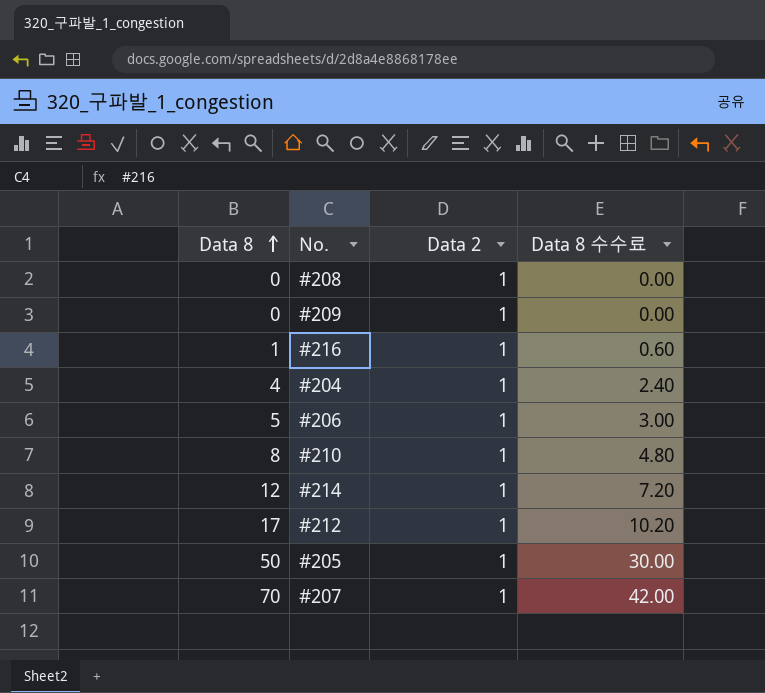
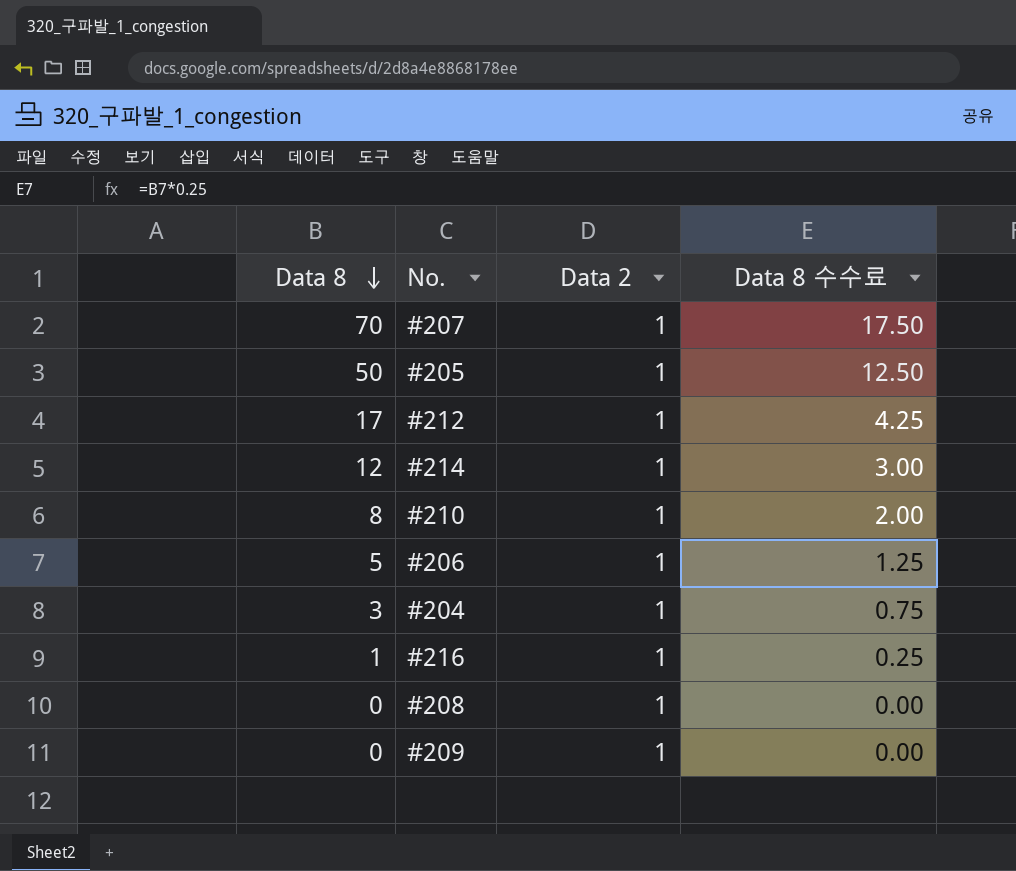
row order: Data 8 ascending -> Data 8 descending
column Data 8 수수료 | formula: [Data 8] * 0.6 -> [Data 8] * 0.25
#204 | Data 8: 4 -> 3

